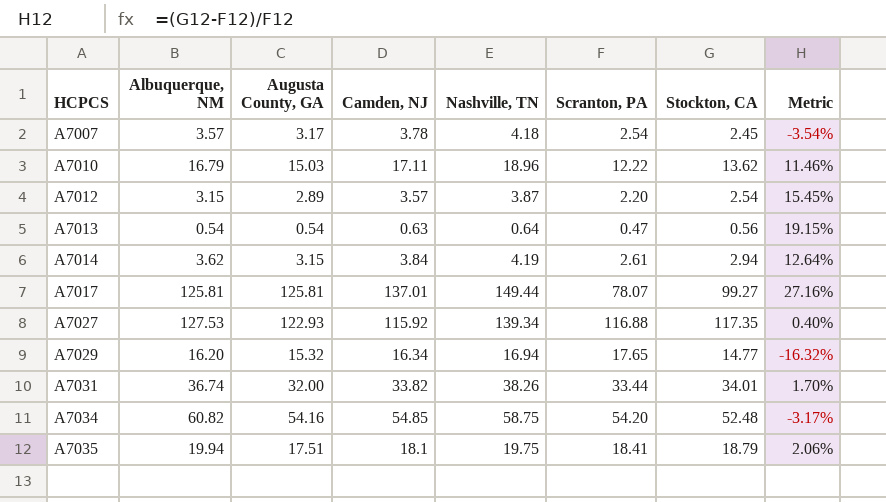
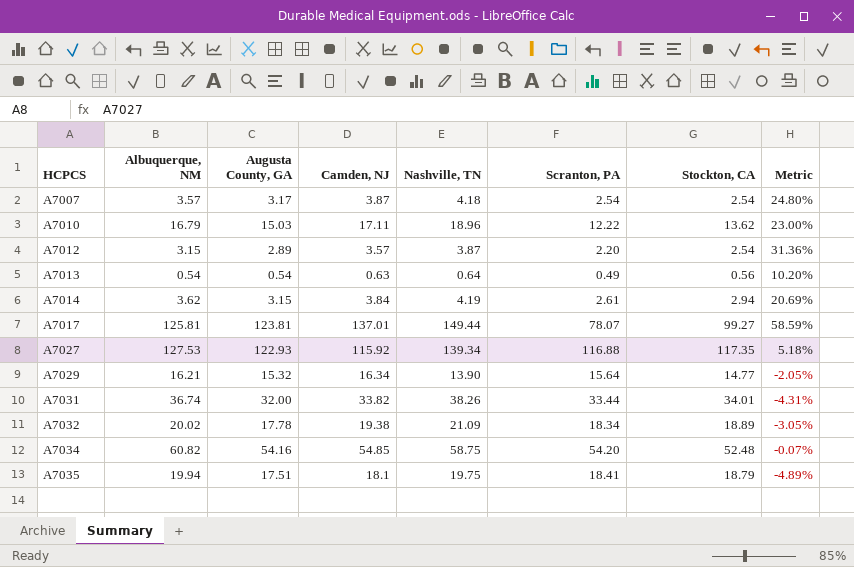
column Metric | formula: ([Stockton, CA] - [Scranton, PA]) / [Scranton, PA] -> ([Augusta County, GA] - [Scranton, PA]) / [Scranton, PA]
A7007 | Camden, NJ: 3.78 -> 3.87
A7007 | Stockton, CA: 2.45 -> 2.54
A7013 | Scranton, PA: 0.47 -> 0.49
A7017 | Augusta County, GA: 125.81 -> 123.81
A7029 | Albuquerque, NM: 16.20 -> 16.21
A7029 | Nashville, TN: 16.94 -> 13.90
A7029 | Scranton, PA: 17.65 -> 15.64
row A7032: none -> 20.02 | 17.78 | 19.38 | 21.09 | 18.34 | 18.89 | -3.05%

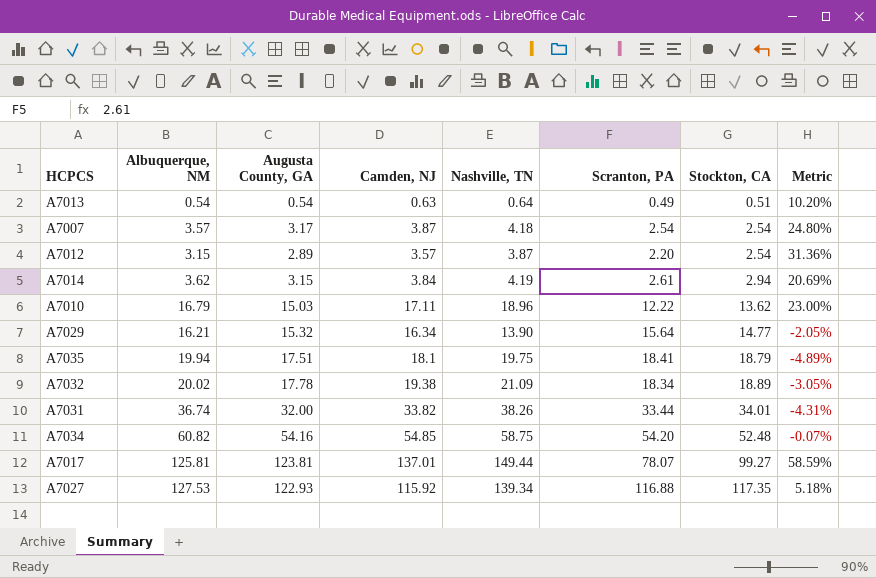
row order: HCPCS ascending -> Stockton, CA ascending
A7013 | Stockton, CA: 0.56 -> 0.51

